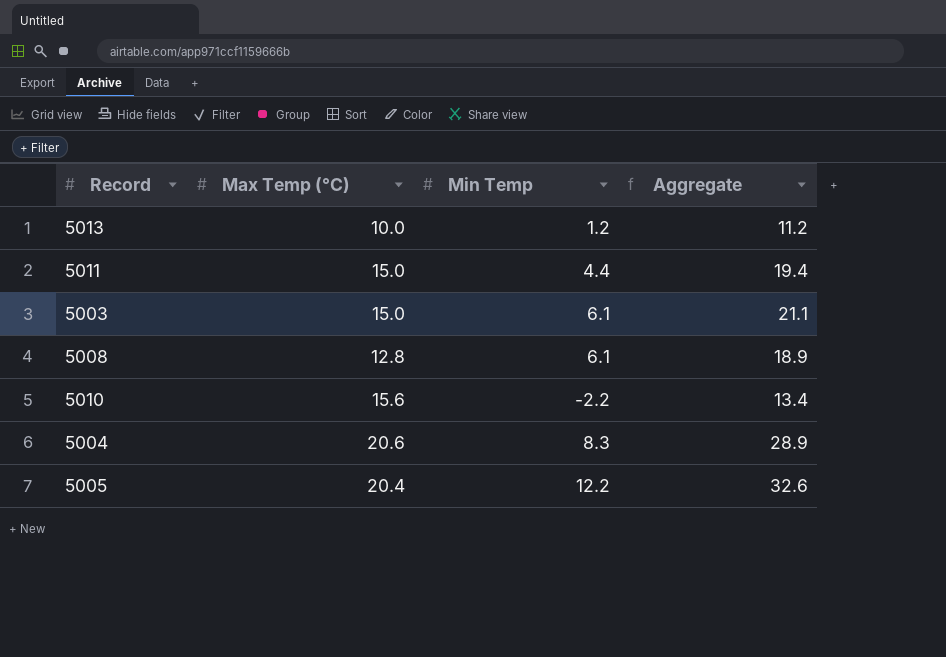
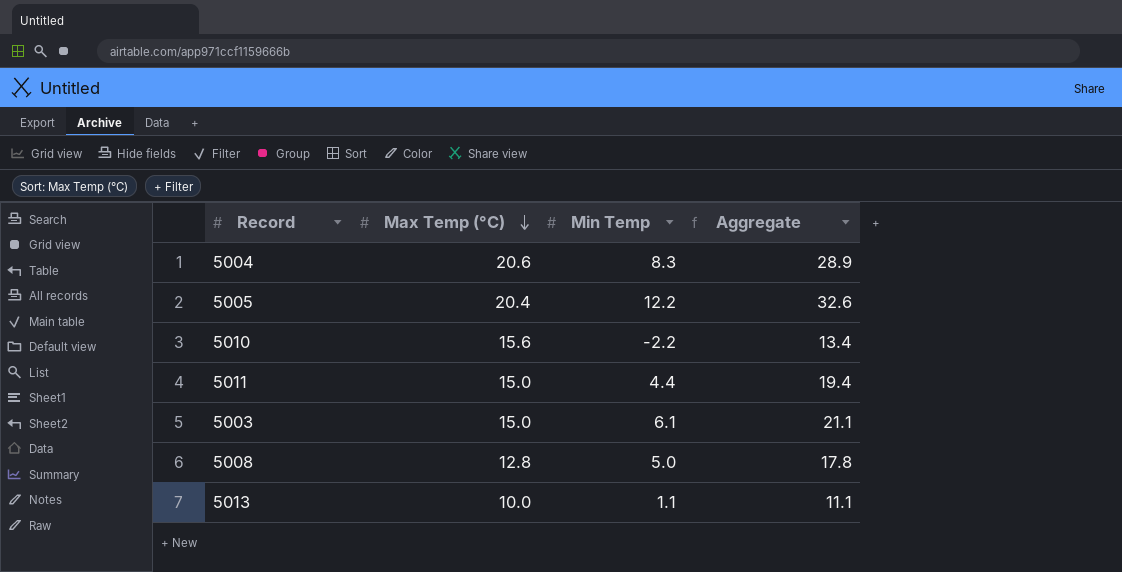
row order: none -> Max Temp (°C) descending
5008 | Min Temp: 6.1 -> 5.0
5008 | Aggregate: 18.9 -> 17.8
5013 | Min Temp: 1.2 -> 1.1
5013 | Aggregate: 11.2 -> 11.1

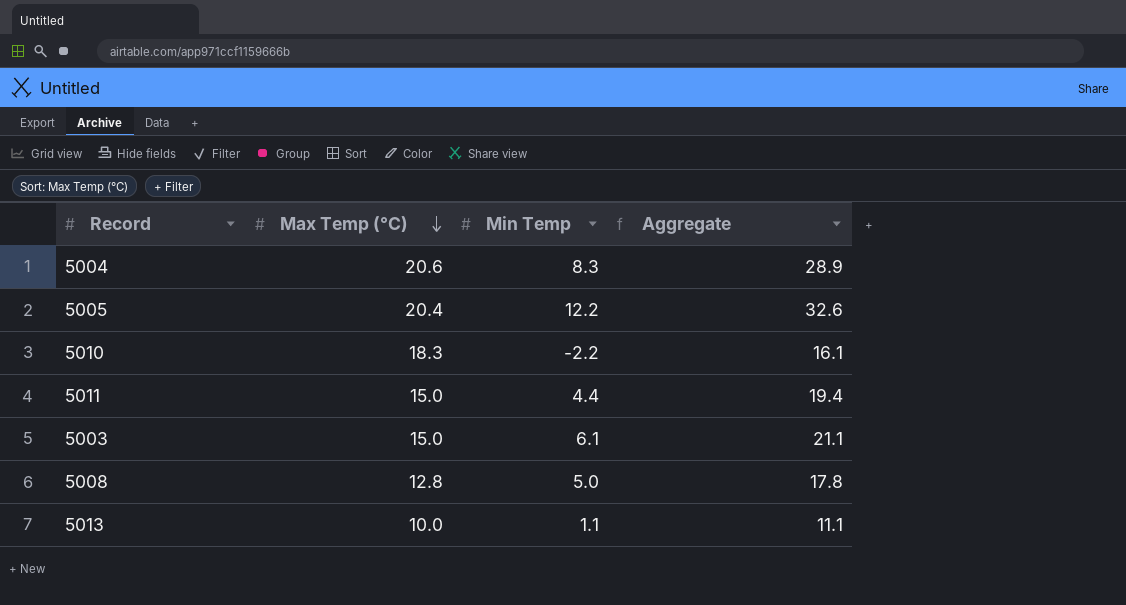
5010 | Max Temp (°C): 15.6 -> 18.3
5010 | Aggregate: 13.4 -> 16.1

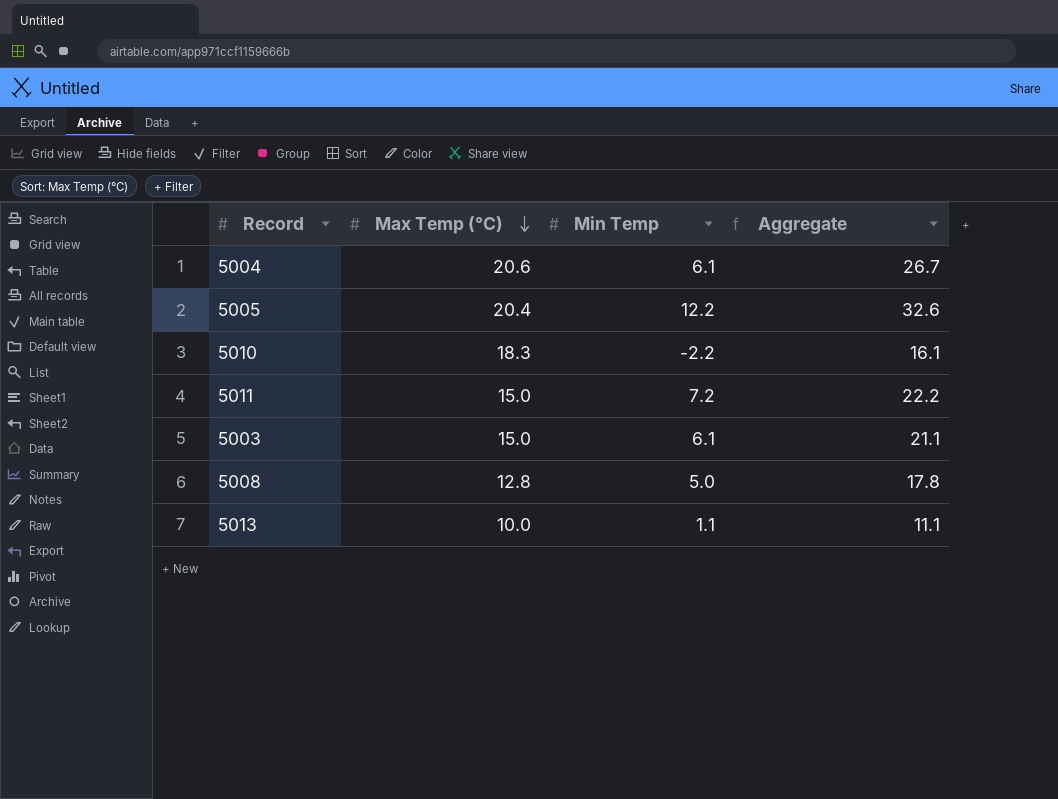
5004 | Min Temp: 8.3 -> 6.1
5004 | Aggregate: 28.9 -> 26.7
5011 | Min Temp: 4.4 -> 7.2
5011 | Aggregate: 19.4 -> 22.2

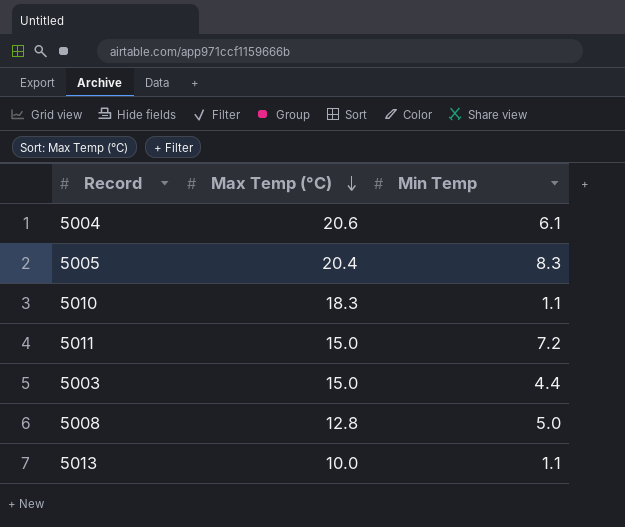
column Aggregate | formula: [Max Temp (°C)] + [Min Temp] -> none
5005 | Min Temp: 12.2 -> 8.3
5010 | Min Temp: -2.2 -> 1.1
5003 | Min Temp: 6.1 -> 4.4

